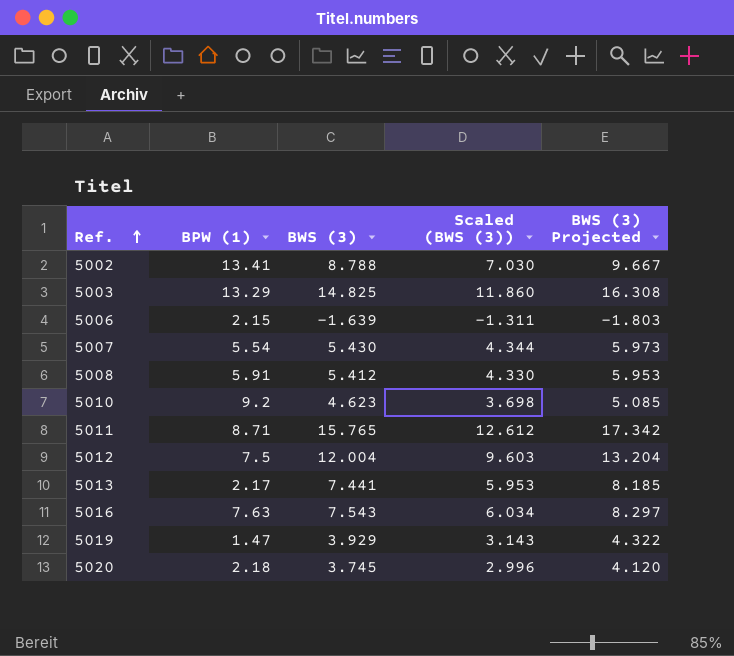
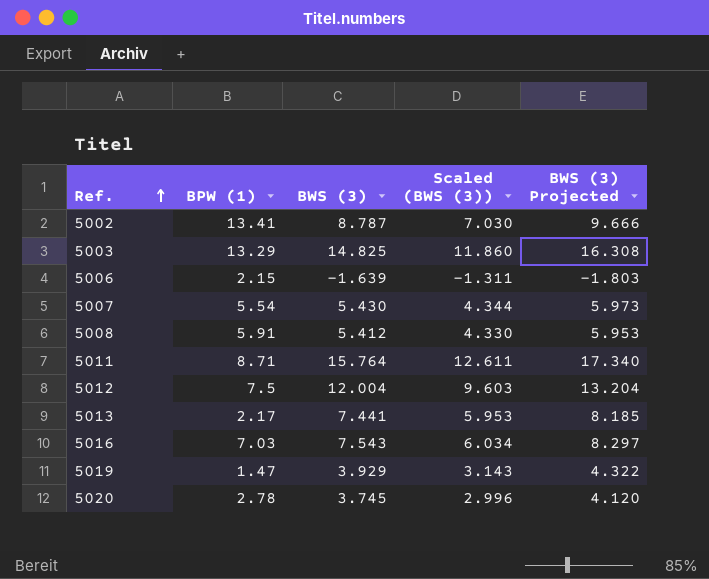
row 5010: 9.2 | 4.623 | 3.698 | 5.085 -> none
5002 | BWS (3): 8.788 -> 8.787
5002 | BWS (3) Projected: 9.667 -> 9.666
5011 | BWS (3): 15.765 -> 15.764
5011 | Scaled (BWS (3)): 12.612 -> 12.611
5011 | BWS (3) Projected: 17.342 -> 17.340
5016 | BPW (1): 7.63 -> 7.03
5020 | BPW (1): 2.18 -> 2.78

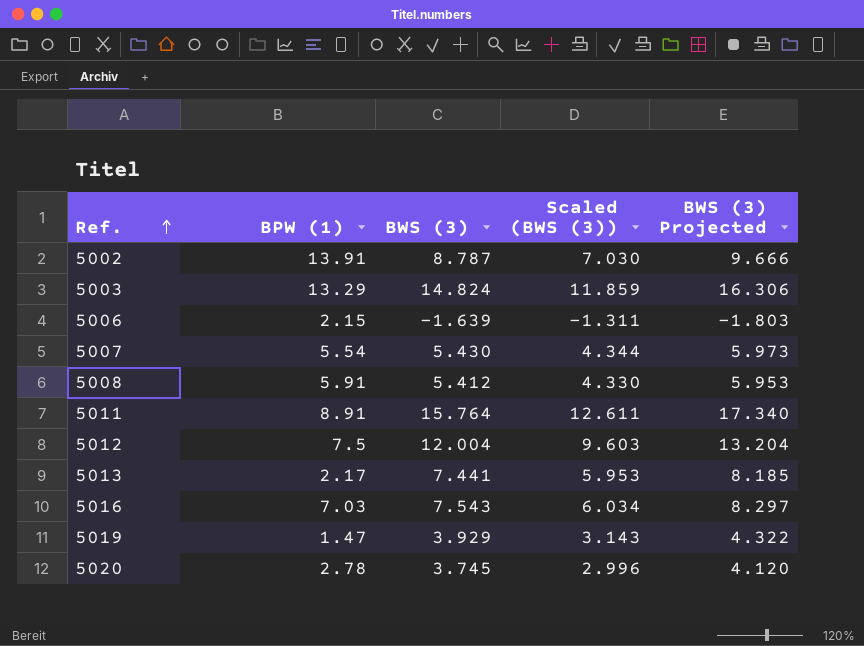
5002 | BPW (1): 13.41 -> 13.91
5003 | BWS (3): 14.825 -> 14.824
5003 | Scaled (BWS (3)): 11.860 -> 11.859
5003 | BWS (3) Projected: 16.308 -> 16.306
5011 | BPW (1): 8.71 -> 8.91

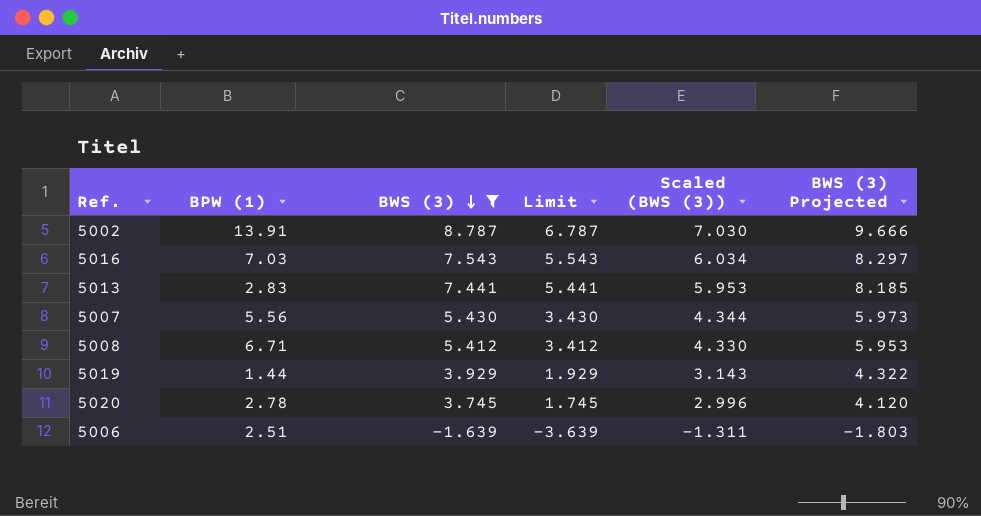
filter: none -> BWS (3) <= 8.787
row order: Ref. ascending -> BWS (3) descending
column Limit | formula: none -> [BWS (3)] - 2
5013 | BPW (1): 2.17 -> 2.83
5007 | BPW (1): 5.54 -> 5.56
5008 | BPW (1): 5.91 -> 6.71
5019 | BPW (1): 1.47 -> 1.44
5006 | BPW (1): 2.15 -> 2.51

